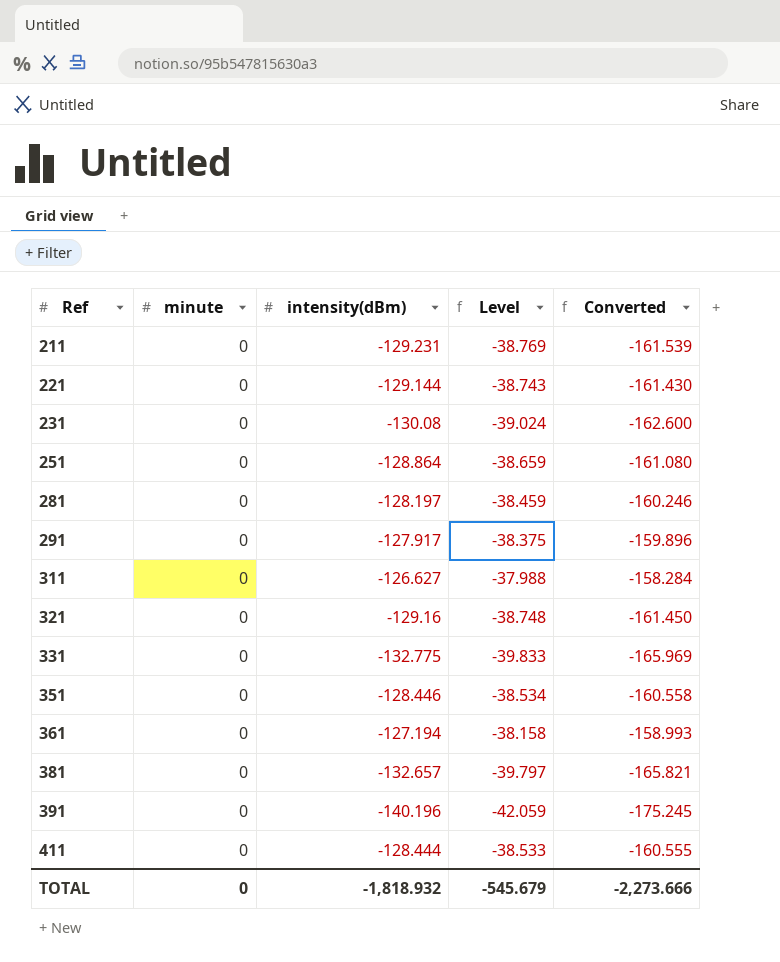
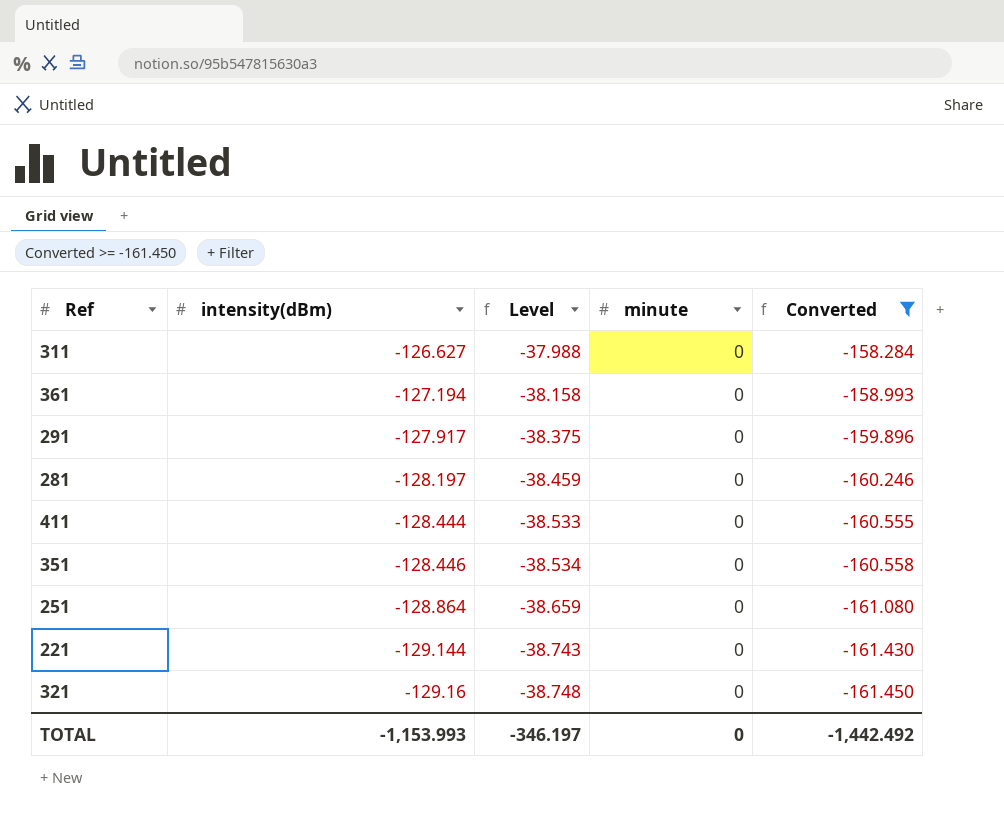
filter: none -> Converted >= -161.450
row order: Ref ascending -> intensity(dBm) descending
column minute | position: 2 -> 4
TOTAL | intensity(dBm): -1,818.932 -> -1,153.993
TOTAL | Level: -545.679 -> -346.197
TOTAL | Converted: -2,273.666 -> -1,442.492

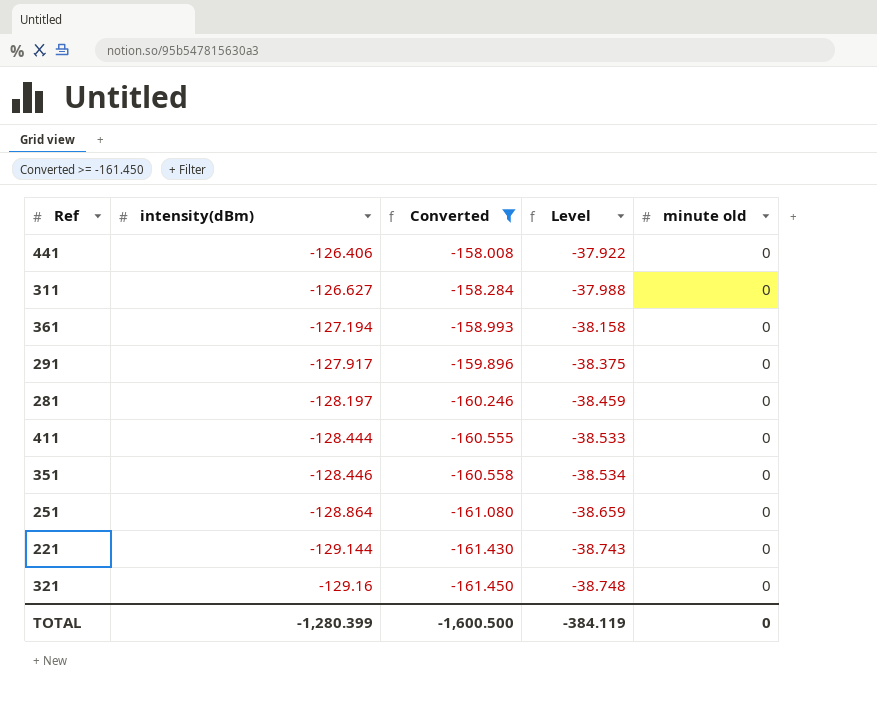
column Converted | position: 5 -> 3
column name: minute -> minute old
row 441: none -> -126.406 | -158.008 | -37.922 | 0
TOTAL | intensity(dBm): -1,153.993 -> -1,280.399
TOTAL | Converted: -1,442.492 -> -1,600.500
TOTAL | Level: -346.197 -> -384.119

